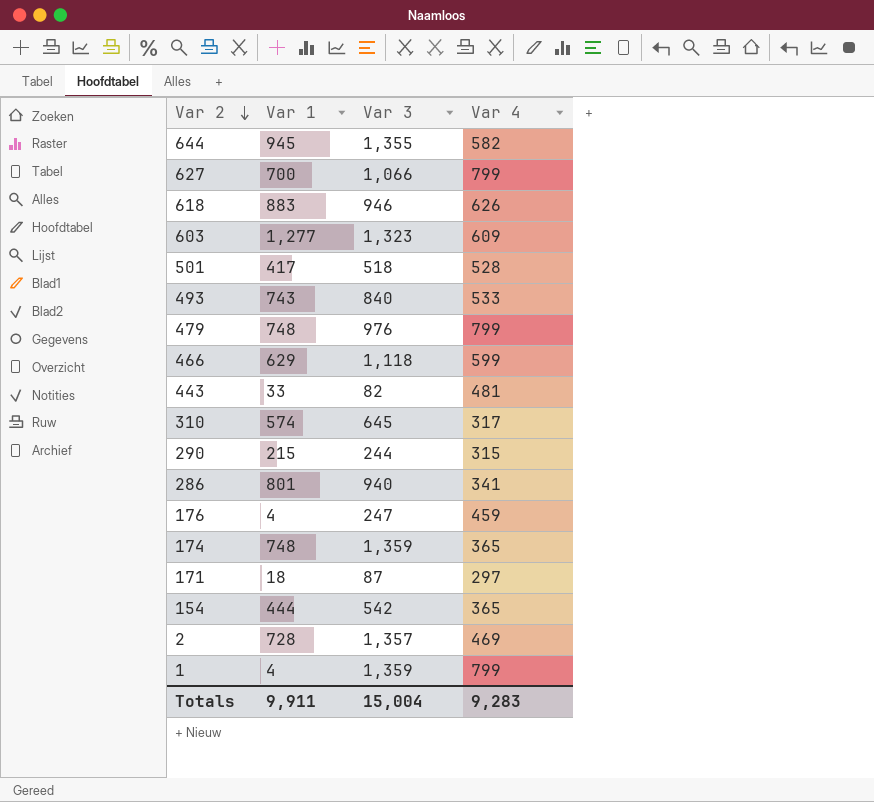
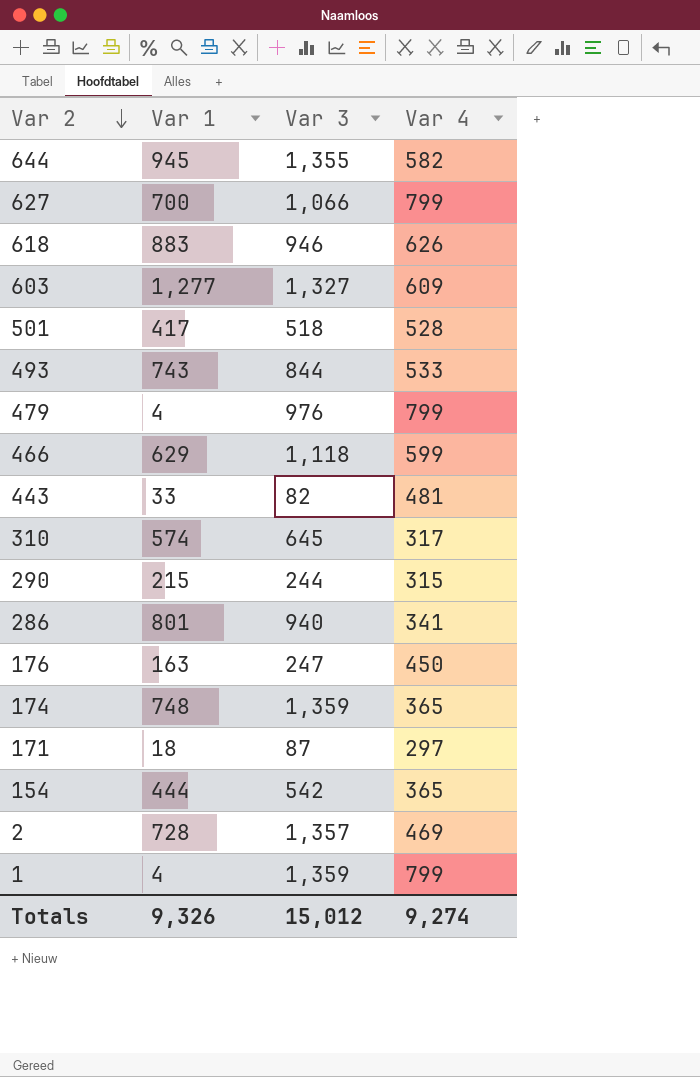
603 | Var 3: 1,323 -> 1,327
493 | Var 3: 840 -> 844
479 | Var 1: 748 -> 4
176 | Var 1: 4 -> 163
176 | Var 4: 459 -> 450
Totals | Var 1: 9,911 -> 9,326
Totals | Var 3: 15,004 -> 15,012
Totals | Var 4: 9,283 -> 9,274

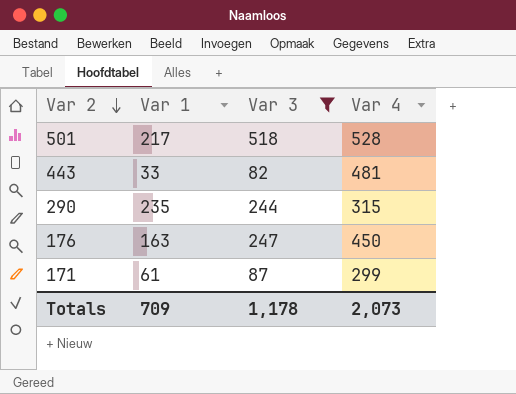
filter: none -> Var 3 <= 518
501 | Var 1: 417 -> 217
290 | Var 1: 215 -> 235
171 | Var 1: 18 -> 61
171 | Var 4: 297 -> 299
Totals | Var 1: 9,326 -> 709
Totals | Var 3: 15,012 -> 1,178
Totals | Var 4: 9,274 -> 2,073

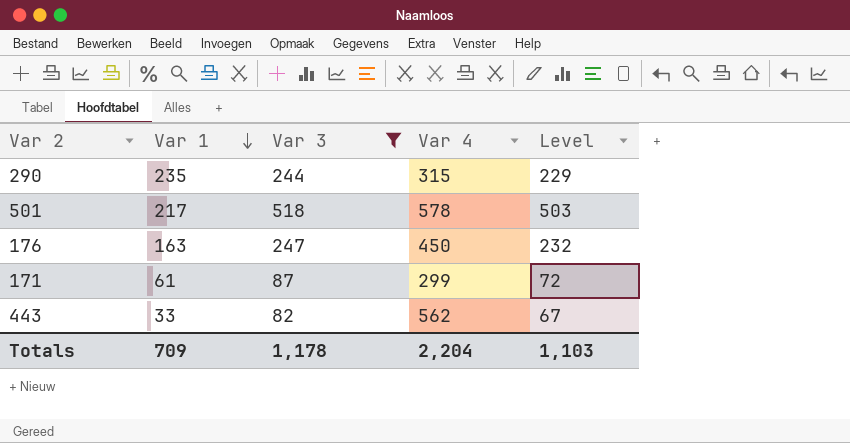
row order: Var 2 descending -> Var 1 descending
column Level | formula: none -> [Var 3] - 15
501 | Var 4: 528 -> 578
443 | Var 4: 481 -> 562
Totals | Var 4: 2,073 -> 2,204

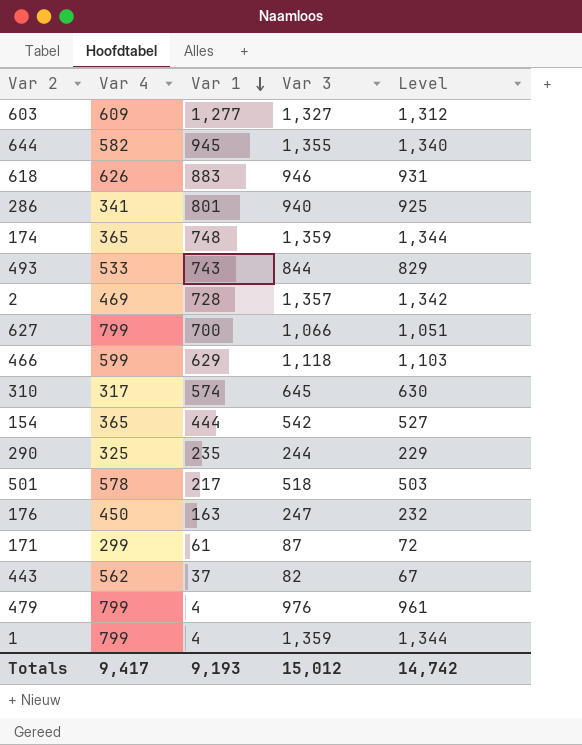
filter: Var 3 <= 518 -> none
column Var 4 | position: 4 -> 2
290 | Var 4: 315 -> 325
443 | Var 1: 33 -> 37
Totals | Var 4: 2,204 -> 9,417
Totals | Var 1: 709 -> 9,193
Totals | Var 3: 1,178 -> 15,012
Totals | Level: 1,103 -> 14,742

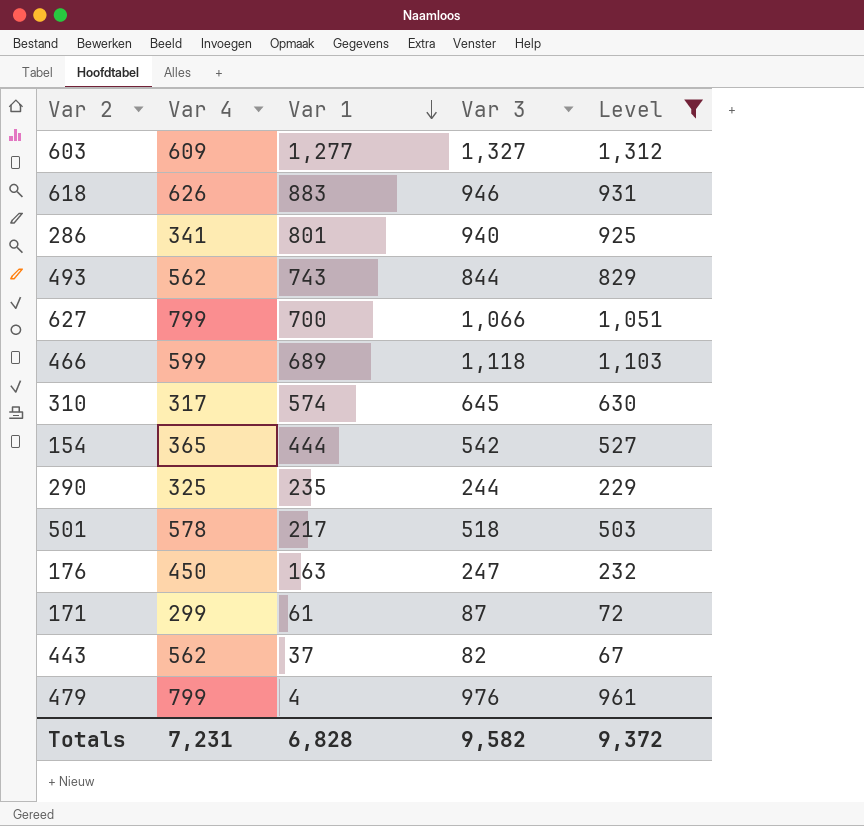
filter: none -> Level <= 1,312
493 | Var 4: 533 -> 562
466 | Var 1: 629 -> 689
Totals | Var 4: 9,417 -> 7,231
Totals | Var 1: 9,193 -> 6,828
Totals | Var 3: 15,012 -> 9,582
Totals | Level: 14,742 -> 9,372

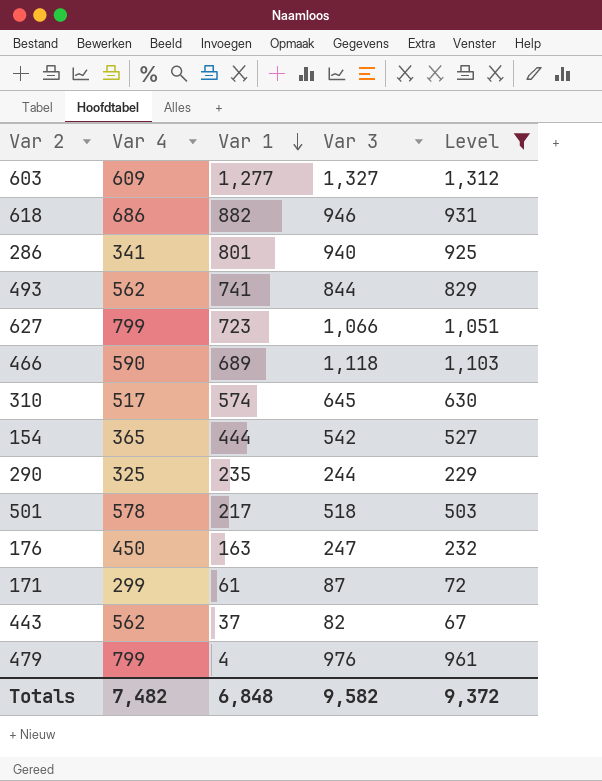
618 | Var 4: 626 -> 686
618 | Var 1: 883 -> 882
493 | Var 1: 743 -> 741
627 | Var 1: 700 -> 723
466 | Var 4: 599 -> 590
310 | Var 4: 317 -> 517
Totals | Var 4: 7,231 -> 7,482
Totals | Var 1: 6,828 -> 6,848

